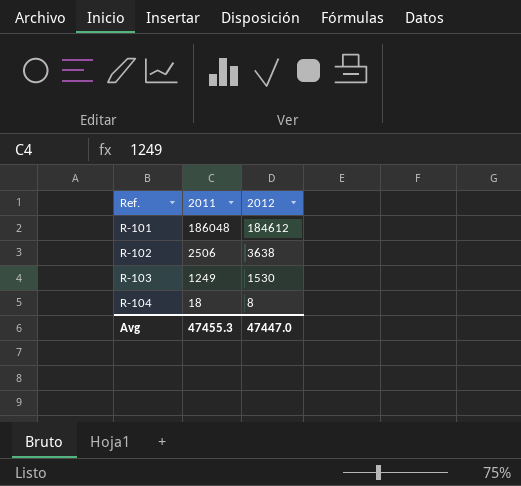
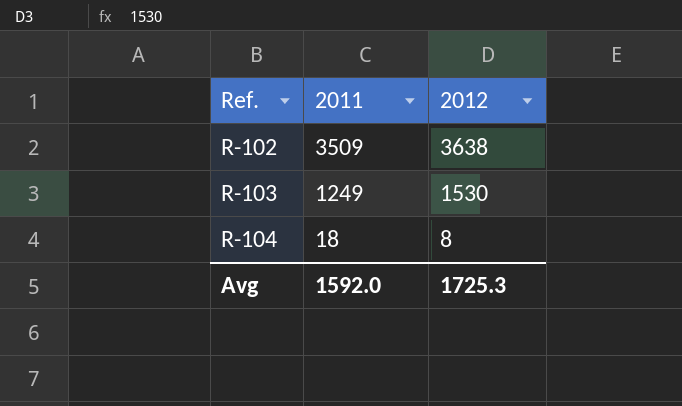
row R-101: 186048 | 184612 -> none
R-102 | 2011: 2506 -> 3509
Avg | 2011: 47455.3 -> 1592.0
Avg | 2012: 47447.0 -> 1725.3

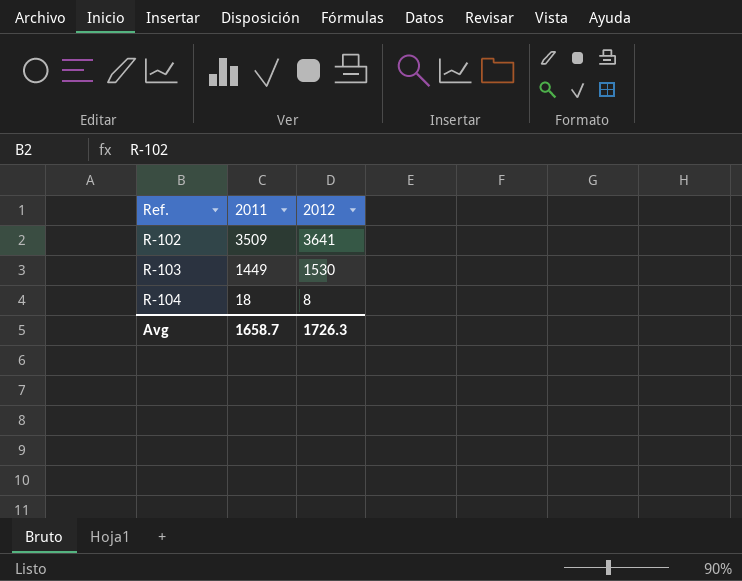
R-102 | 2012: 3638 -> 3641
R-103 | 2011: 1249 -> 1449
Avg | 2011: 1592.0 -> 1658.7
Avg | 2012: 1725.3 -> 1726.3

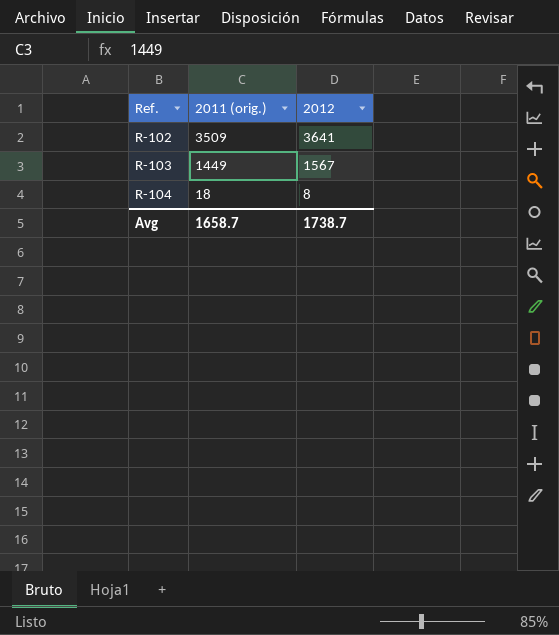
column name: 2011 -> 2011 (orig.)
R-103 | 2012: 1530 -> 1567
Avg | 2012: 1726.3 -> 1738.7

